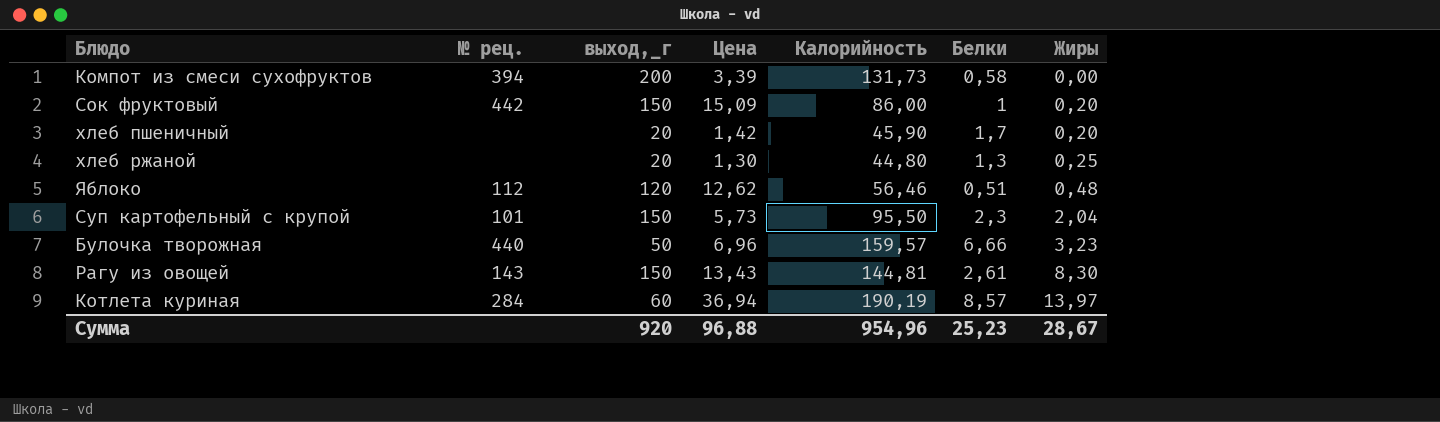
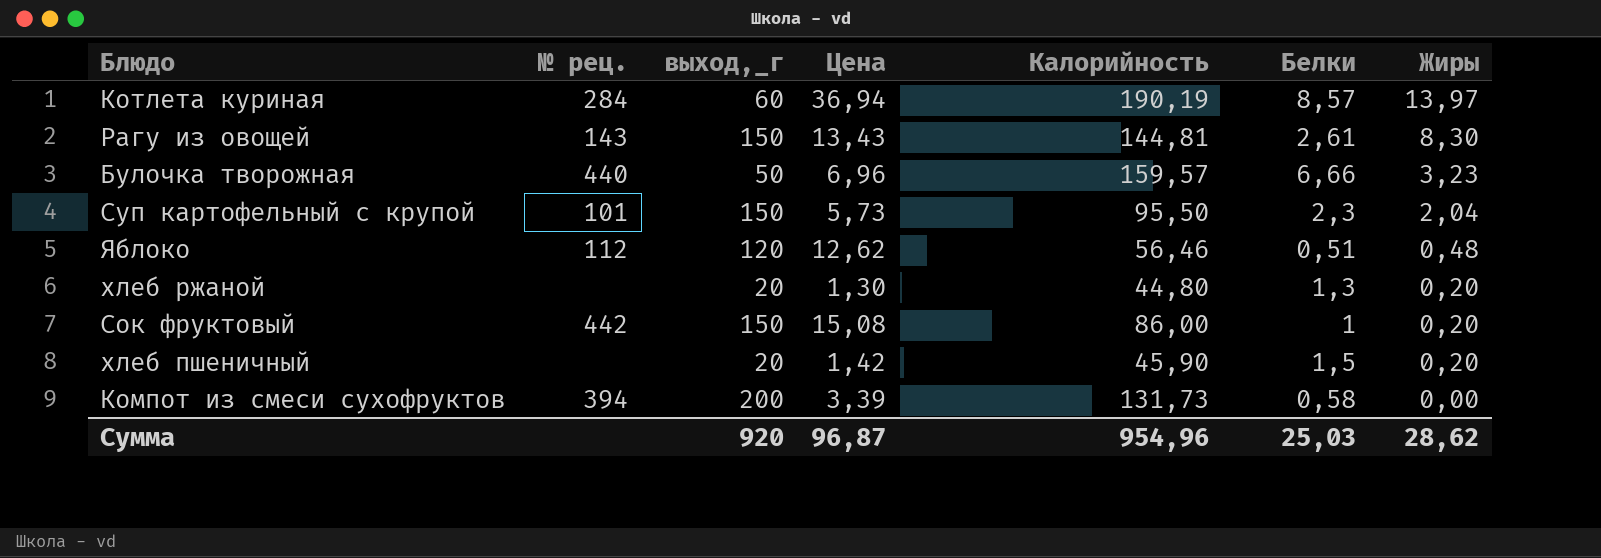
row order: Жиры ascending -> Жиры descending
хлеб ржаной | Жиры: 0,25 -> 0,20
Сок фруктовый | Цена: 15,09 -> 15,08
хлеб пшеничный | Белки: 1,7 -> 1,5
Сумма | Цена: 96,88 -> 96,87
Сумма | Белки: 25,23 -> 25,03
Сумма | Жиры: 28,67 -> 28,62

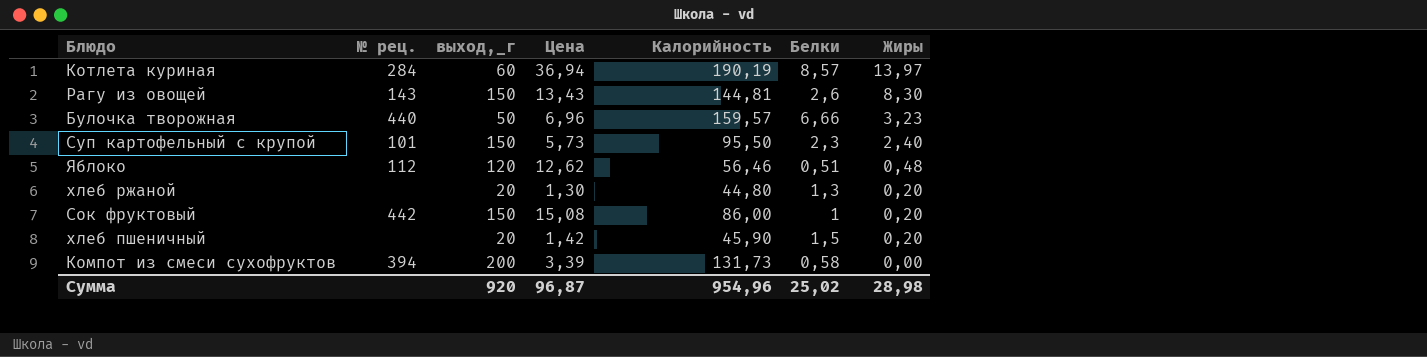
Рагу из овощей | Белки: 2,61 -> 2,6
Суп картофельный с крупой | Жиры: 2,04 -> 2,40
Сумма | Белки: 25,03 -> 25,02
Сумма | Жиры: 28,62 -> 28,98

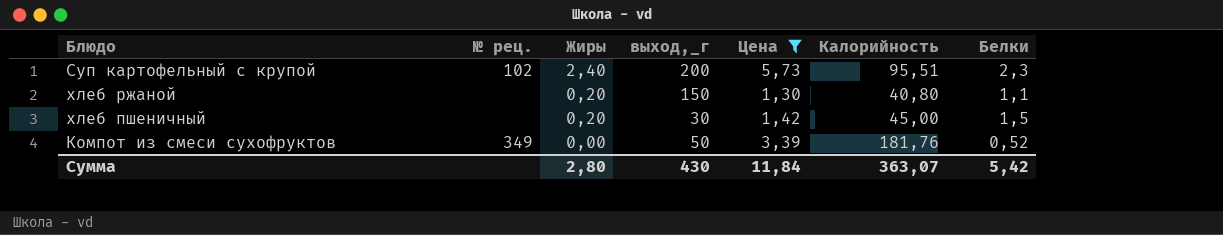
filter: none -> Цена <= 5,73
column Жиры | position: 7 -> 3
Суп картофельный с крупой | № рец.: 101 -> 102
Суп картофельный с крупой | выход,_г: 150 -> 200
Суп картофельный с крупой | Калорийность: 95,50 -> 95,51
хлеб ржаной | выход,_г: 20 -> 150
хлеб ржаной | Калорийность: 44,80 -> 40,80
хлеб ржаной | Белки: 1,3 -> 1,1
хлеб пшеничный | выход,_г: 20 -> 30
хлеб пшеничный | Калорийность: 45,90 -> 45,00
Компот из смеси сухофруктов | № рец.: 394 -> 349
Компот из смеси сухофруктов | выход,_г: 200 -> 50
Компот из смеси сухофруктов | Калорийность: 131,73 -> 181,76
Компот из смеси сухофруктов | Белки: 0,58 -> 0,52
Сумма | Жиры: 28,98 -> 2,80
Сумма | выход,_г: 920 -> 430
Сумма | Цена: 96,87 -> 11,84
Сумма | Калорийность: 954,96 -> 363,07
Сумма | Белки: 25,02 -> 5,42

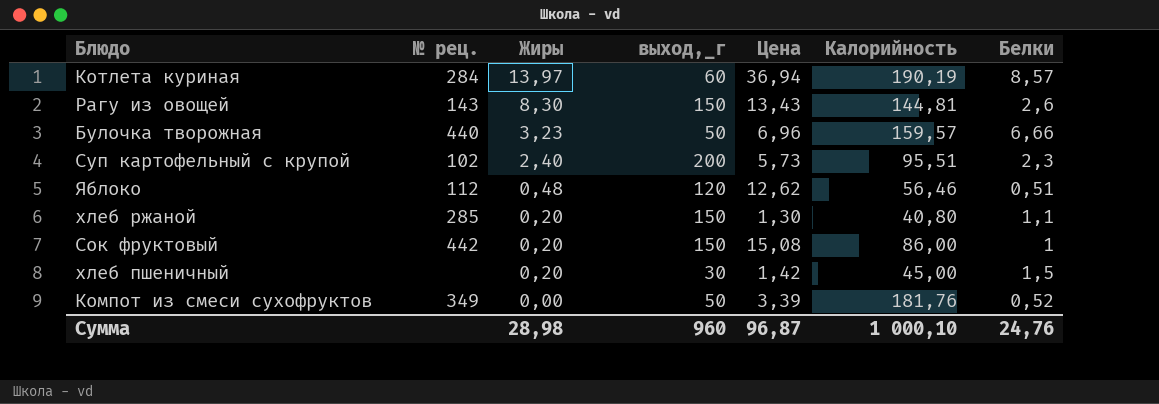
filter: Цена <= 5,73 -> none
хлеб ржаной | № рец.: none -> 285
Сумма | Жиры: 2,80 -> 28,98
Сумма | выход,_г: 430 -> 960
Сумма | Цена: 11,84 -> 96,87
Сумма | Калорийность: 363,07 -> 1 000,10
Сумма | Белки: 5,42 -> 24,76

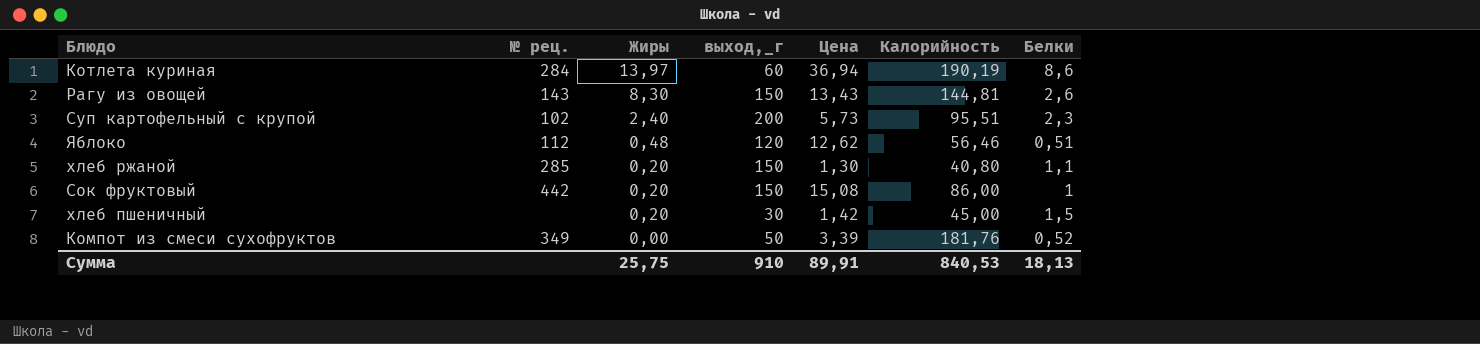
row Булочка творожная: 440 | 3,23 | 50 | 6,96 | 159,57 | 6,66 -> none
Котлета куриная | Белки: 8,57 -> 8,6
Сумма | Жиры: 28,98 -> 25,75
Сумма | выход,_г: 960 -> 910
Сумма | Цена: 96,87 -> 89,91
Сумма | Калорийность: 1 000,10 -> 840,53
Сумма | Белки: 24,76 -> 18,13

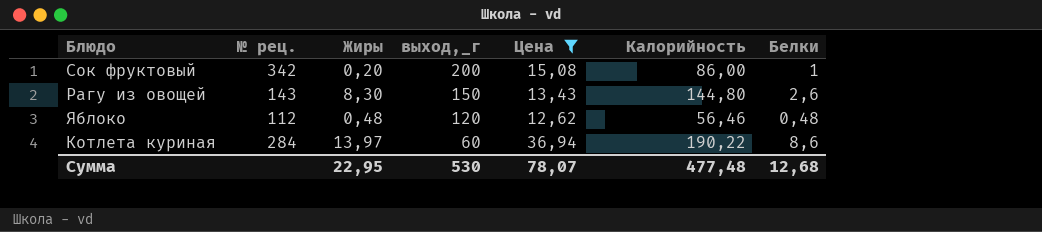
filter: none -> Цена >= 12,62
row order: Жиры descending -> выход,_г descending
Сок фруктовый | № рец.: 442 -> 342
Сок фруктовый | выход,_г: 150 -> 200
Рагу из овощей | Калорийность: 144,81 -> 144,80
Яблоко | Белки: 0,51 -> 0,48
Котлета куриная | Калорийность: 190,19 -> 190,22
Сумма | Жиры: 25,75 -> 22,95
Сумма | выход,_г: 910 -> 530
Сумма | Цена: 89,91 -> 78,07
Сумма | Калорийность: 840,53 -> 477,48
Сумма | Белки: 18,13 -> 12,68

